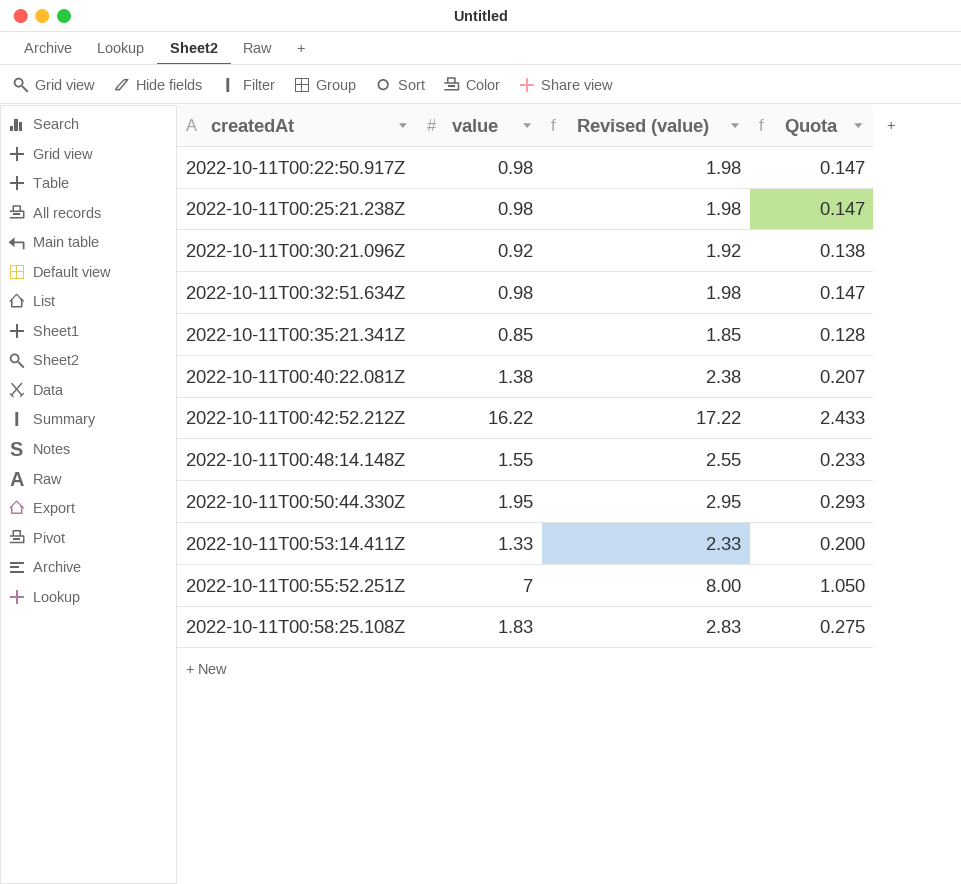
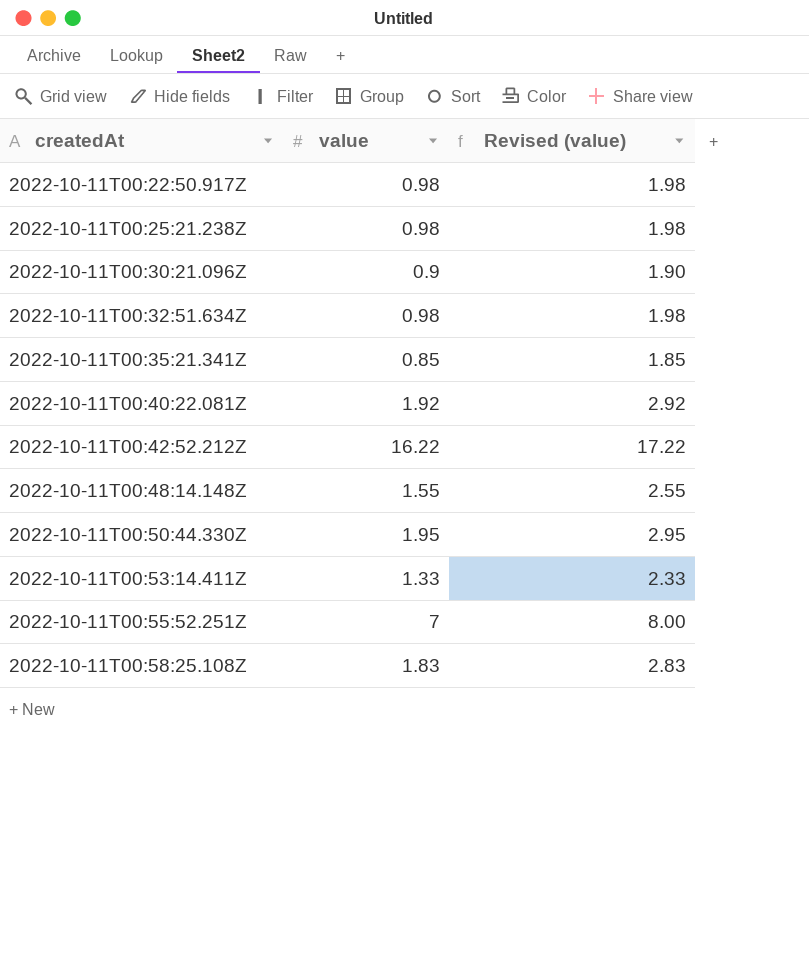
column Quota | formula: [value] * 0.15 -> none
2022-10-11T00:30:21.096Z | value: 0.92 -> 0.9
2022-10-11T00:30:21.096Z | Revised (value): 1.92 -> 1.90
2022-10-11T00:40:22.081Z | value: 1.38 -> 1.92
2022-10-11T00:40:22.081Z | Revised (value): 2.38 -> 2.92

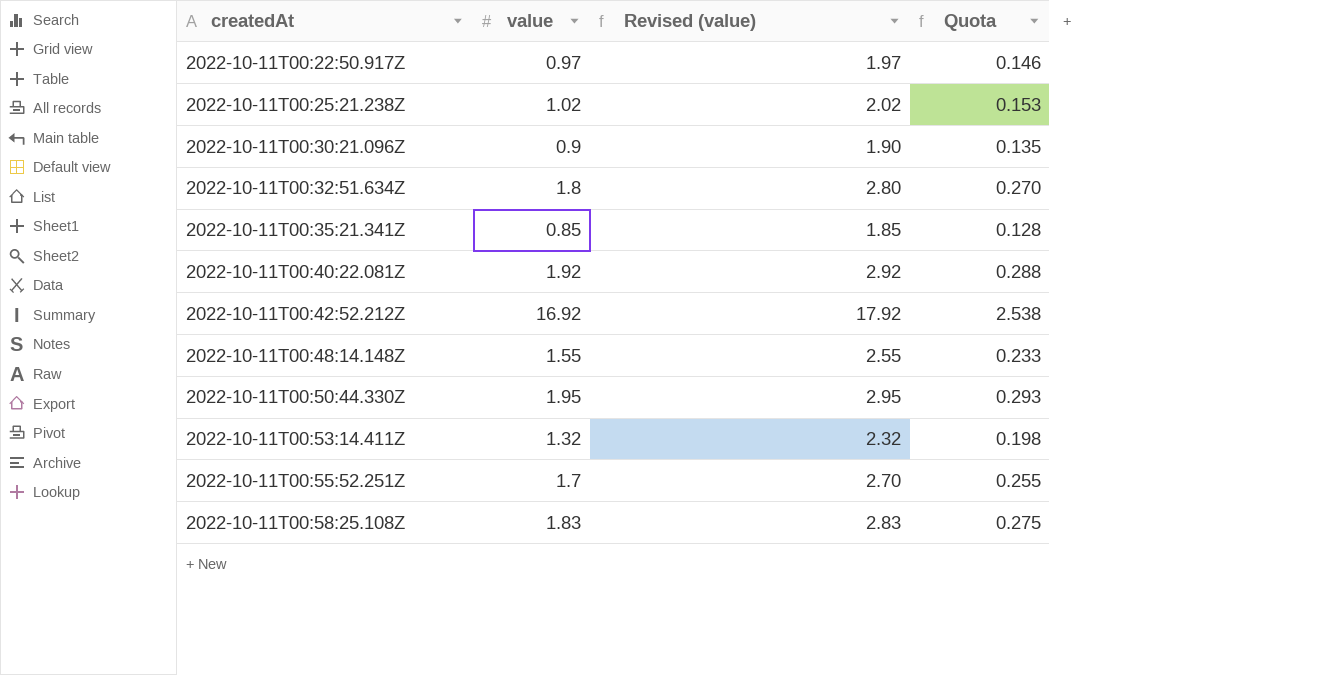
column Quota | formula: none -> [value] * 0.15
2022-10-11T00:22:50.917Z | value: 0.98 -> 0.97
2022-10-11T00:22:50.917Z | Revised (value): 1.98 -> 1.97
2022-10-11T00:25:21.238Z | value: 0.98 -> 1.02
2022-10-11T00:25:21.238Z | Revised (value): 1.98 -> 2.02
2022-10-11T00:32:51.634Z | value: 0.98 -> 1.8
2022-10-11T00:32:51.634Z | Revised (value): 1.98 -> 2.80
2022-10-11T00:42:52.212Z | value: 16.22 -> 16.92
2022-10-11T00:42:52.212Z | Revised (value): 17.22 -> 17.92
2022-10-11T00:53:14.411Z | value: 1.33 -> 1.32
2022-10-11T00:53:14.411Z | Revised (value): 2.33 -> 2.32
2022-10-11T00:55:52.251Z | value: 7 -> 1.7
2022-10-11T00:55:52.251Z | Revised (value): 8.00 -> 2.70

